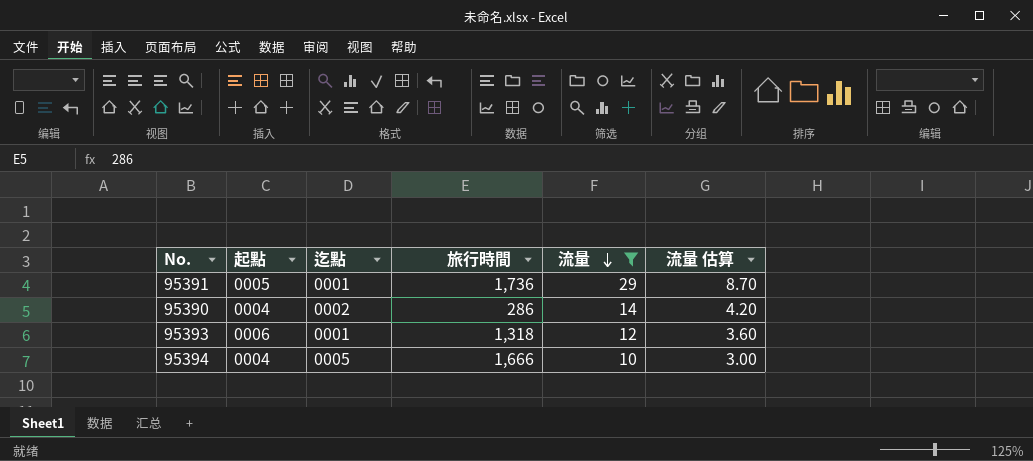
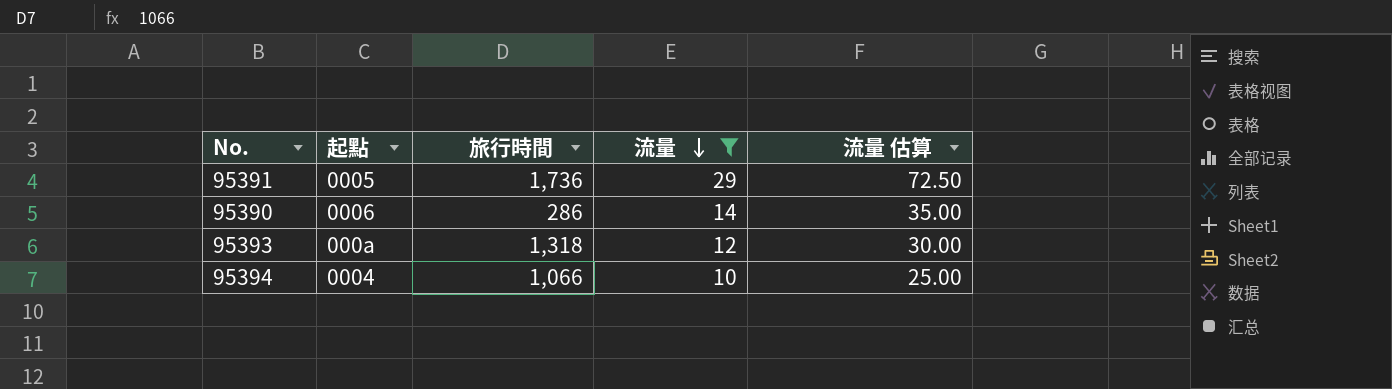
column 迄點 | position: 3 -> none
column 流量 估算 | formula: [流量] * 0.3 -> [流量] * 2.5
95390 | 起點: 0004 -> 0006
95393 | 起點: 0006 -> 000a
95394 | 旅行時間: 1,666 -> 1,066

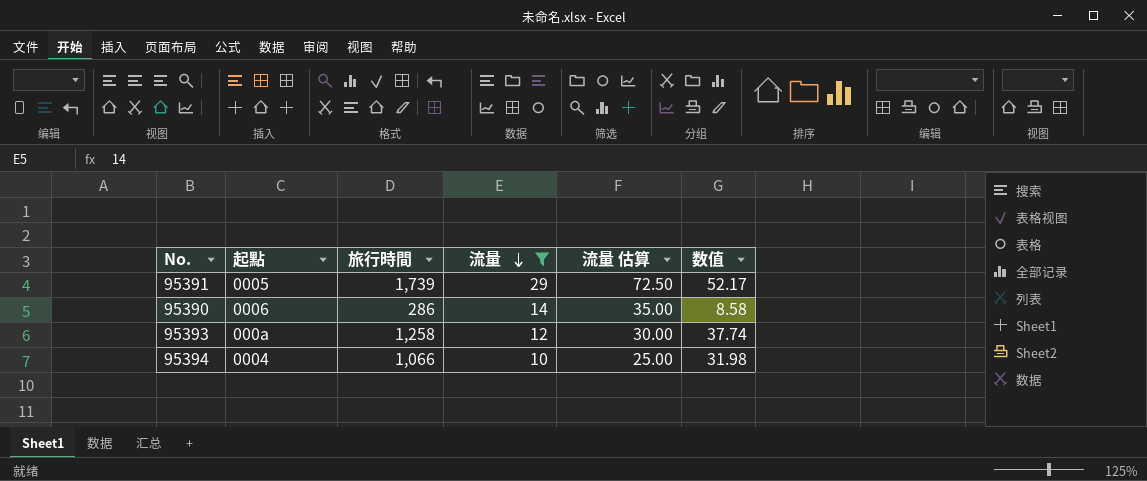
column 数值 | formula: none -> [旅行時間] * 0.03
95391 | 旅行時間: 1,736 -> 1,739
95393 | 旅行時間: 1,318 -> 1,258

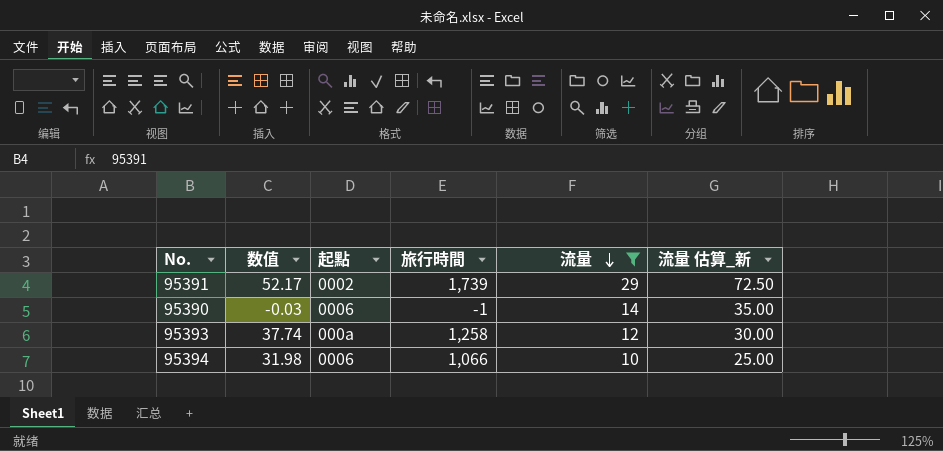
column 数值 | position: 6 -> 2
column name: 流量 估算 -> 流量 估算_新
95391 | 起點: 0005 -> 0002
95390 | 数值: 8.58 -> -0.03
95390 | 旅行時間: 286 -> -1
95394 | 起點: 0004 -> 0006

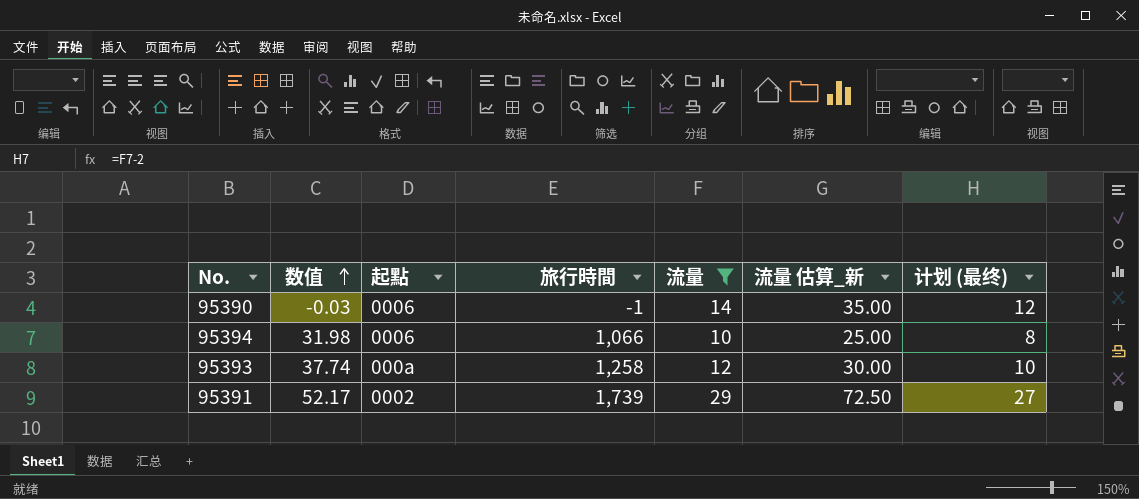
row order: 流量 descending -> 数值 ascending
column 计划 (最终) | formula: none -> [流量] - 2

